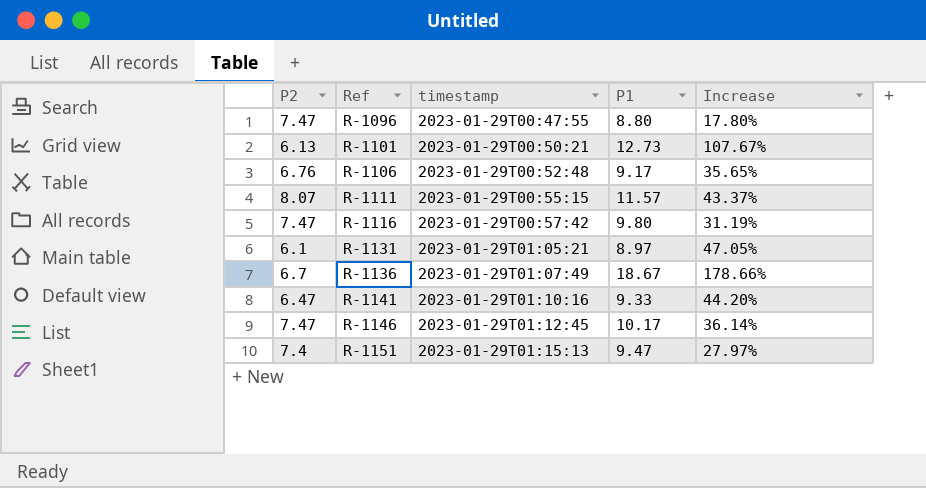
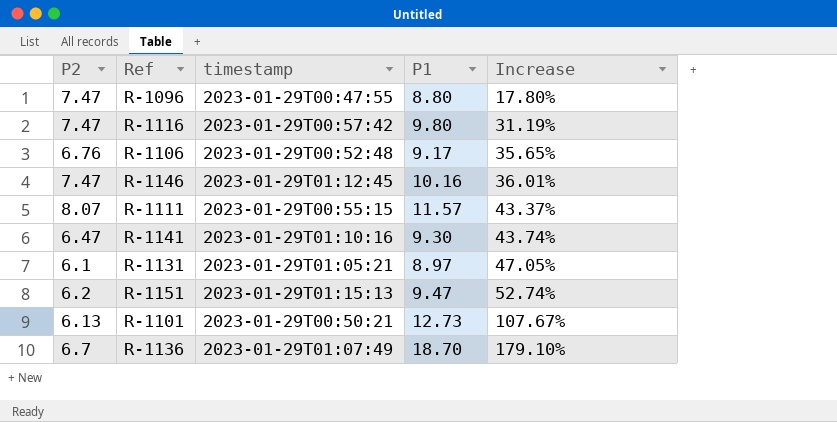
row order: Ref ascending -> Increase ascending
R-1146 | P1: 10.17 -> 10.16
R-1146 | Increase: 36.14% -> 36.01%
R-1141 | P1: 9.33 -> 9.30
R-1141 | Increase: 44.20% -> 43.74%
R-1151 | P2: 7.4 -> 6.2
R-1151 | Increase: 27.97% -> 52.74%
R-1136 | P1: 18.67 -> 18.70
R-1136 | Increase: 178.66% -> 179.10%

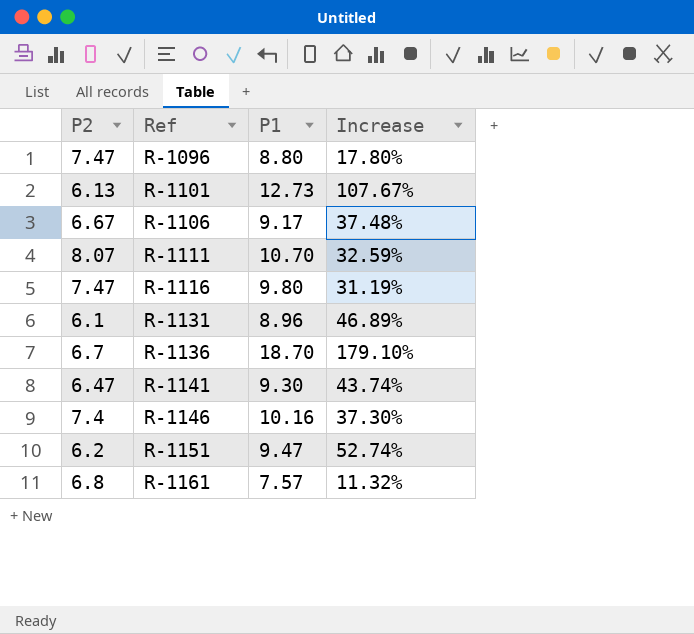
row order: Increase ascending -> Ref ascending
column timestamp | position: 3 -> none
R-1106 | P2: 6.76 -> 6.67
R-1106 | Increase: 35.65% -> 37.48%
R-1111 | P1: 11.57 -> 10.70
R-1111 | Increase: 43.37% -> 32.59%
R-1131 | P1: 8.97 -> 8.96
R-1131 | Increase: 47.05% -> 46.89%
R-1146 | P2: 7.47 -> 7.4
R-1146 | Increase: 36.01% -> 37.30%
row R-1161: none -> 6.8 | 7.57 | 11.32%

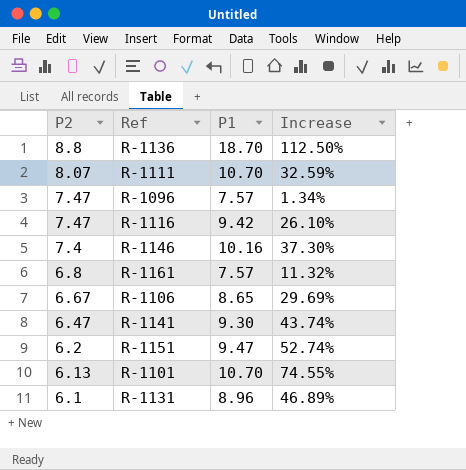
row order: Ref ascending -> P2 descending
R-1136 | P2: 6.7 -> 8.8
R-1136 | Increase: 179.10% -> 112.50%
R-1096 | P1: 8.80 -> 7.57
R-1096 | Increase: 17.80% -> 1.34%
R-1116 | P1: 9.80 -> 9.42
R-1116 | Increase: 31.19% -> 26.10%
R-1106 | P1: 9.17 -> 8.65
R-1106 | Increase: 37.48% -> 29.69%
R-1101 | P1: 12.73 -> 10.70
R-1101 | Increase: 107.67% -> 74.55%

